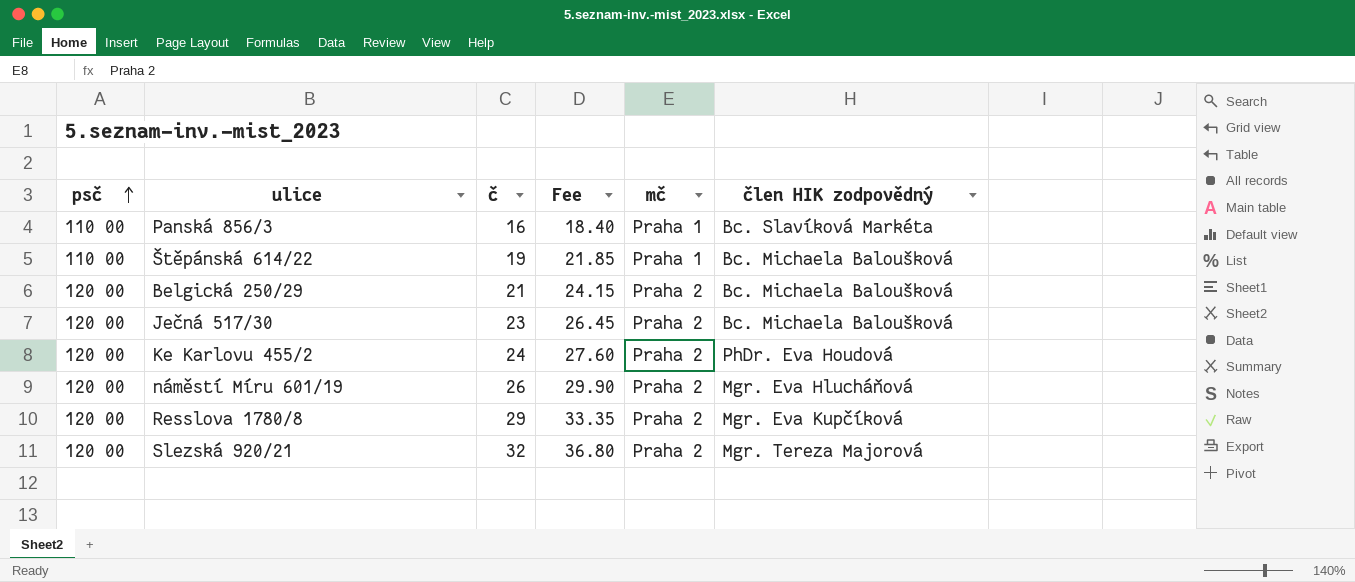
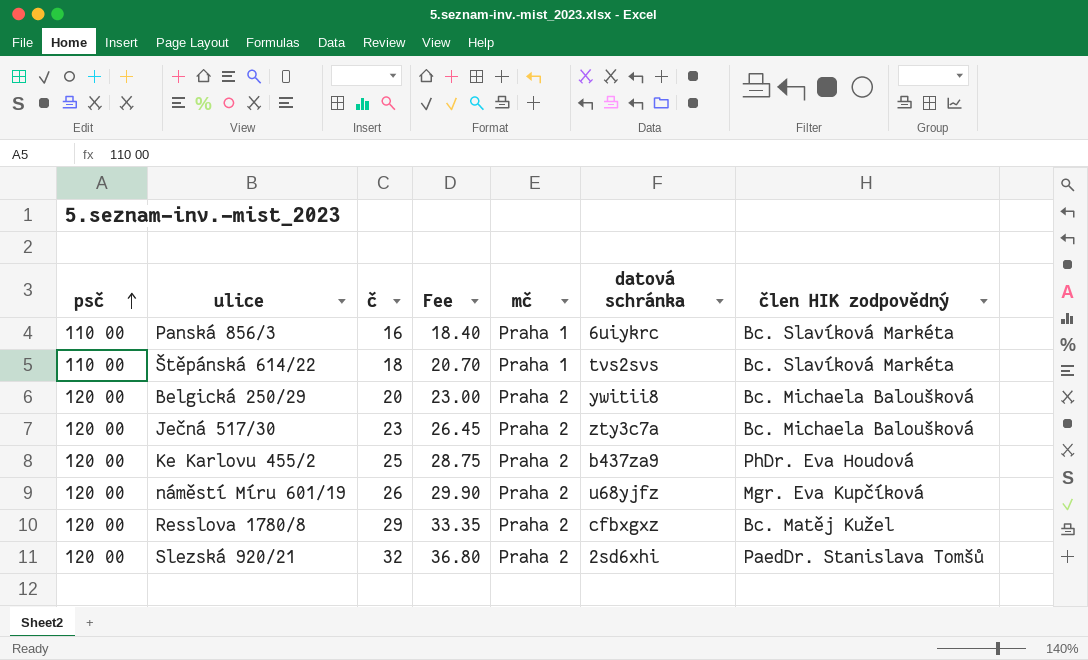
column datová schránka | position: none -> 6
Štěpánská 614/22 | č: 19 -> 18
Štěpánská 614/22 | Fee: 21.85 -> 20.70
Štěpánská 614/22 | člen HIK zodpovědný: Bc. Michaela Baloušková -> Bc. Slavíková Markéta
Belgická 250/29 | č: 21 -> 20
Belgická 250/29 | Fee: 24.15 -> 23.00
Ke Karlovu 455/2 | č: 24 -> 25
Ke Karlovu 455/2 | Fee: 27.60 -> 28.75
náměstí Míru 601/19 | člen HIK zodpovědný: Mgr. Eva Hlucháňová -> Mgr. Eva Kupčíková
Resslova 1780/8 | člen HIK zodpovědný: Mgr. Eva Kupčíková -> Bc. Matěj Kužel
Slezská 920/21 | člen HIK zodpovědný: Mgr. Tereza Majorová -> PaedDr. Stanislava Tomšů

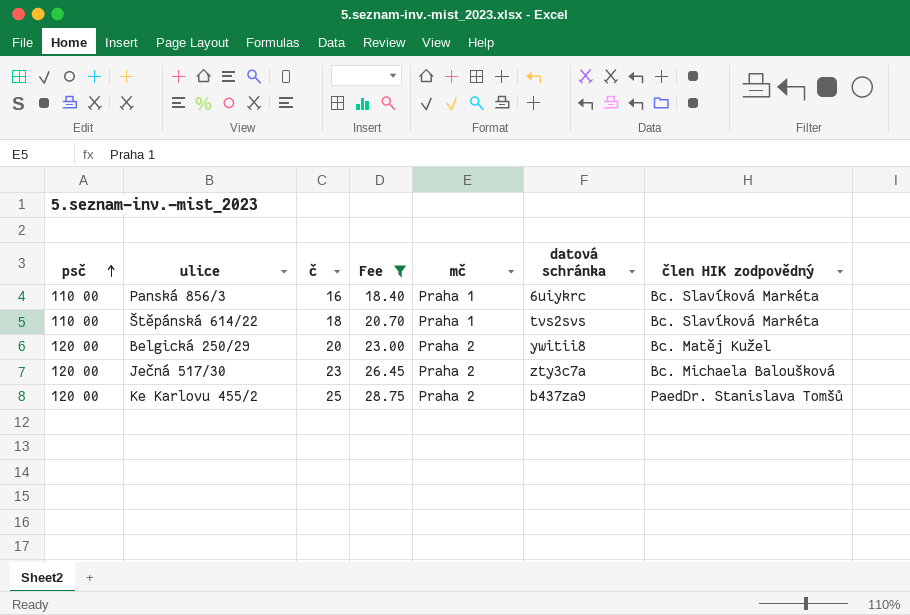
filter: none -> Fee <= 28.75
Belgická 250/29 | člen HIK zodpovědný: Bc. Michaela Baloušková -> Bc. Matěj Kužel
Ke Karlovu 455/2 | člen HIK zodpovědný: PhDr. Eva Houdová -> PaedDr. Stanislava Tomšů

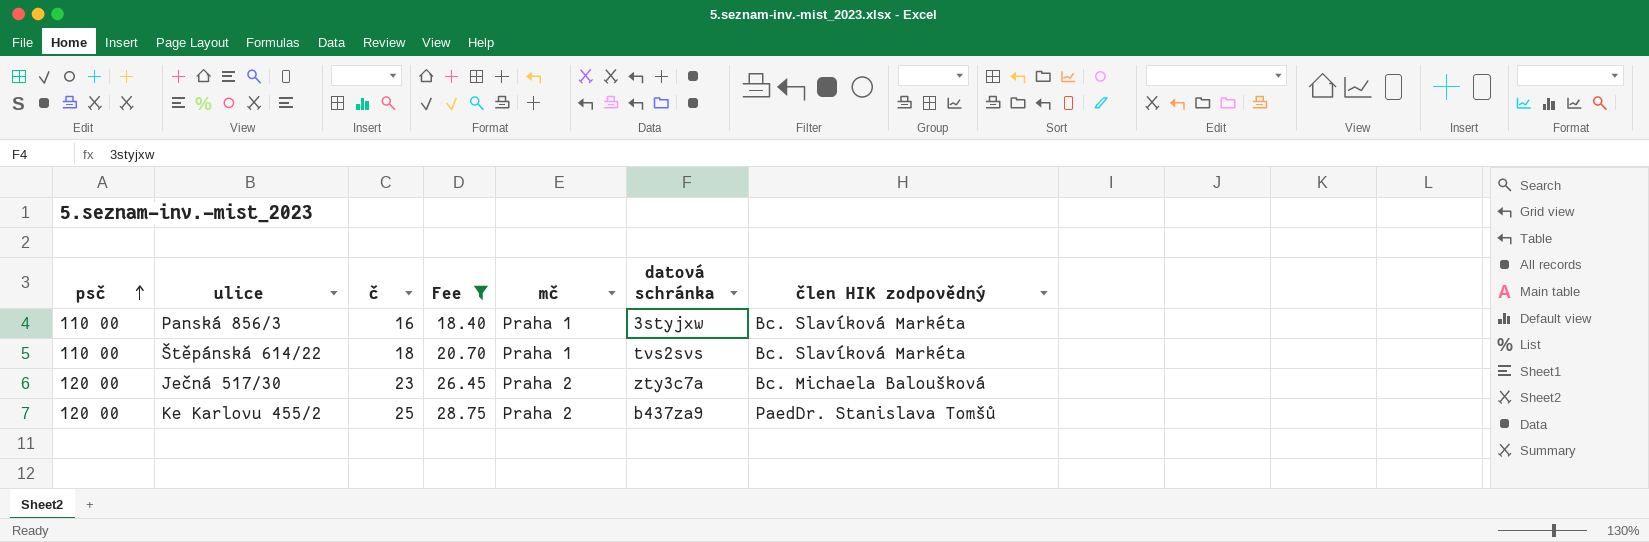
row Belgická 250/29: 120 00 | 20 | 23.00 | Praha 2 | ywitii8 | Bc. Matěj Kužel -> none
Panská 856/3 | datová schránka: 6uiykrc -> 3styjxw

